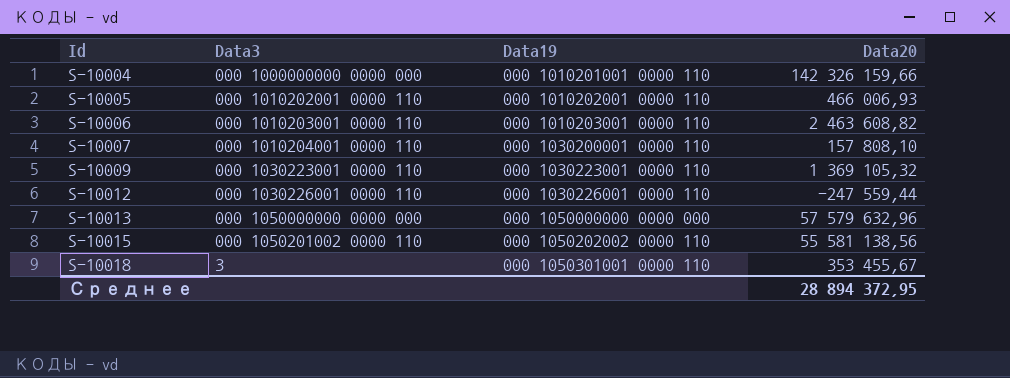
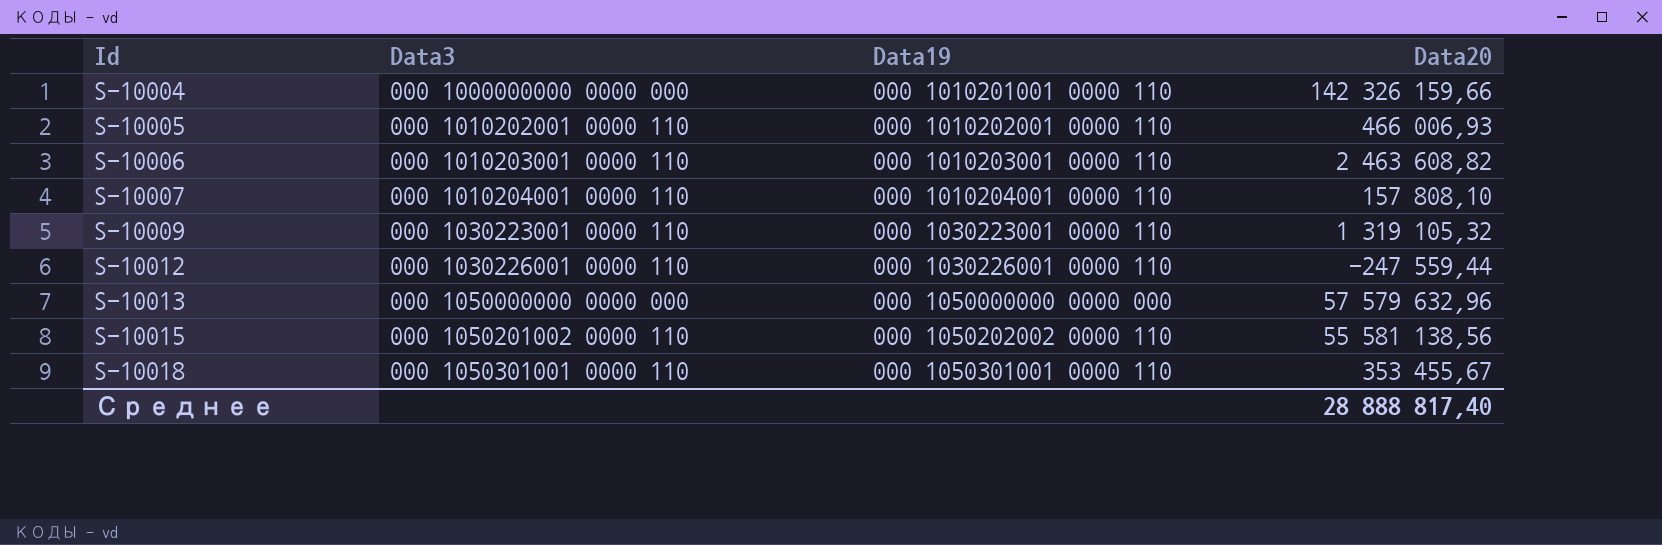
S-10007 | Data19: 000 1030200001 0000 110 -> 000 1010204001 0000 110
S-10009 | Data20: 1 369 105,32 -> 1 319 105,32
S-10018 | Data3: 3 -> 000 1050301001 0000 110
Среднее | Data20: 28 894 372,95 -> 28 888 817,40

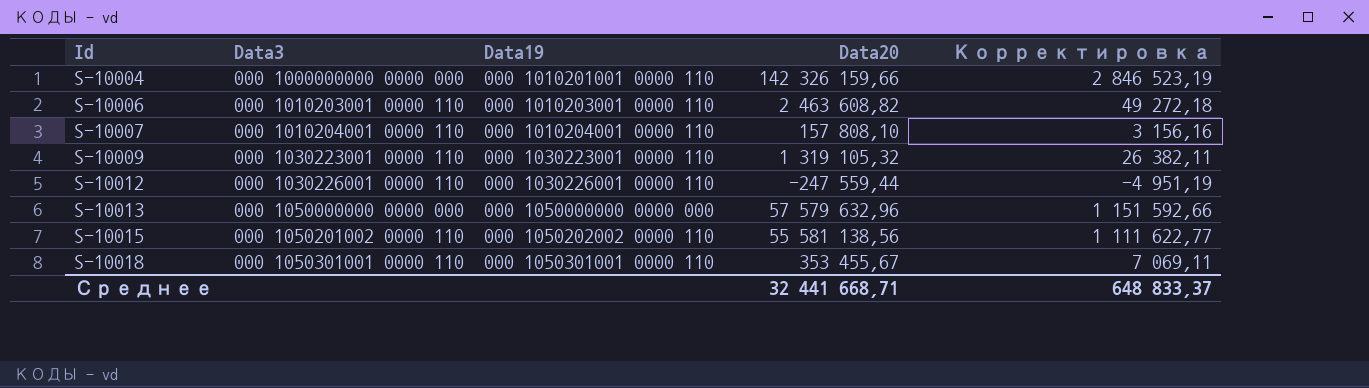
column Корректировка | formula: none -> [Data20] * 0,02
row S-10005: 000 1010202001 0000 110 | 000 1010202001 0000 110 | 466 006,93 -> none
Среднее | Data20: 28 888 817,40 -> 32 441 668,71

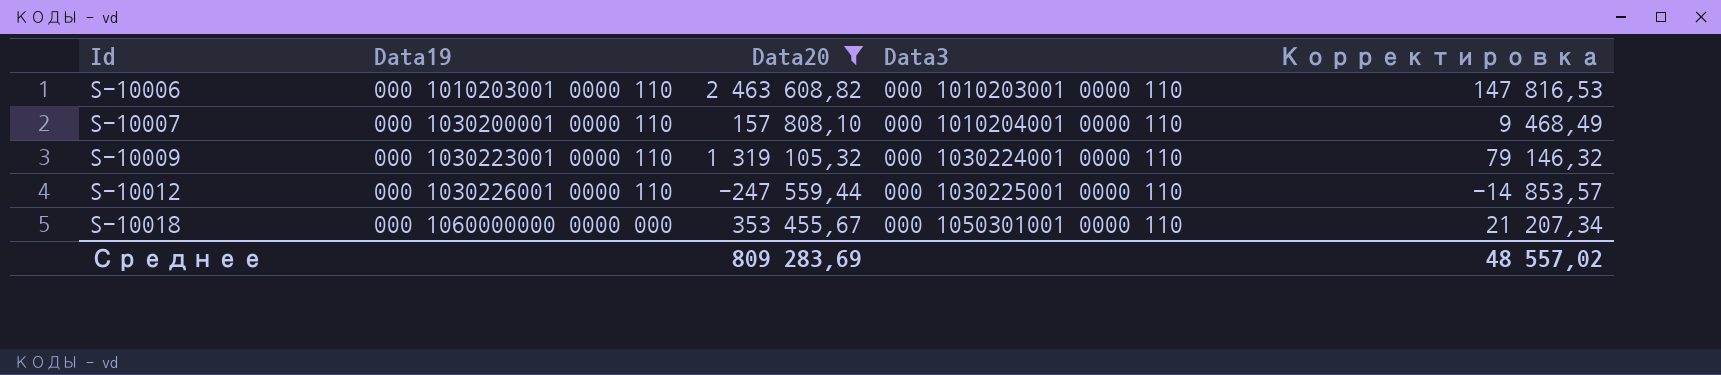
filter: none -> Data20 <= 2 463 608,82
column Data3 | position: 2 -> 4
column Корректировка | formula: [Data20] * 0,02 -> [Data20] * 0,06
S-10007 | Data19: 000 1010204001 0000 110 -> 000 1030200001 0000 110
S-10009 | Data3: 000 1030223001 0000 110 -> 000 1030224001 0000 110
S-10012 | Data3: 000 1030226001 0000 110 -> 000 1030225001 0000 110
S-10018 | Data19: 000 1050301001 0000 110 -> 000 1060000000 0000 000
Среднее | Data20: 32 441 668,71 -> 809 283,69
Среднее | Корректировка: 648 833,37 -> 48 557,02

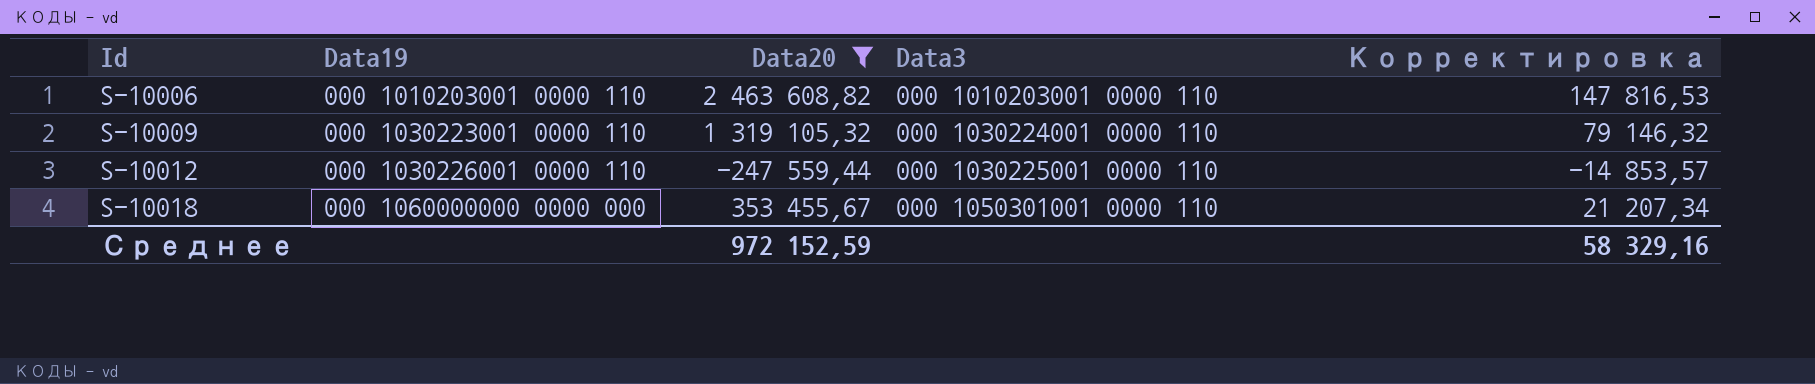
row S-10007: 000 1030200001 0000 110 | 157 808,10 | 000 1010204001 0000 110 | 9 468,49 -> none
Среднее | Data20: 809 283,69 -> 972 152,59
Среднее | Корректировка: 48 557,02 -> 58 329,16

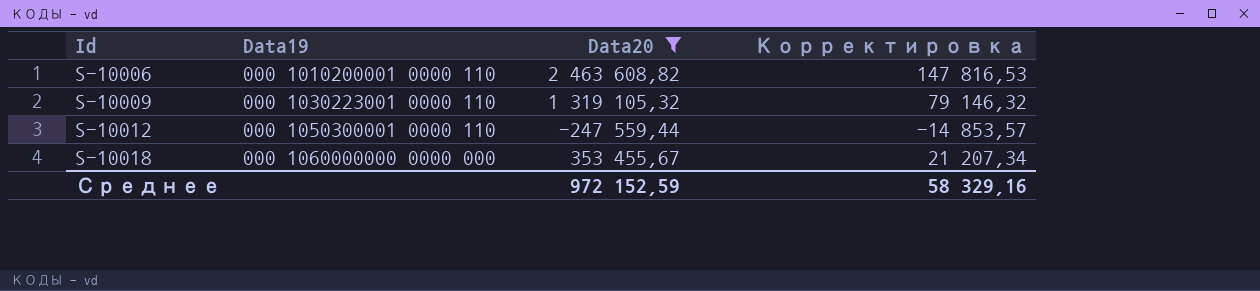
column Data3 | position: 4 -> none
S-10006 | Data19: 000 1010203001 0000 110 -> 000 1010200001 0000 110
S-10012 | Data19: 000 1030226001 0000 110 -> 000 1050300001 0000 110

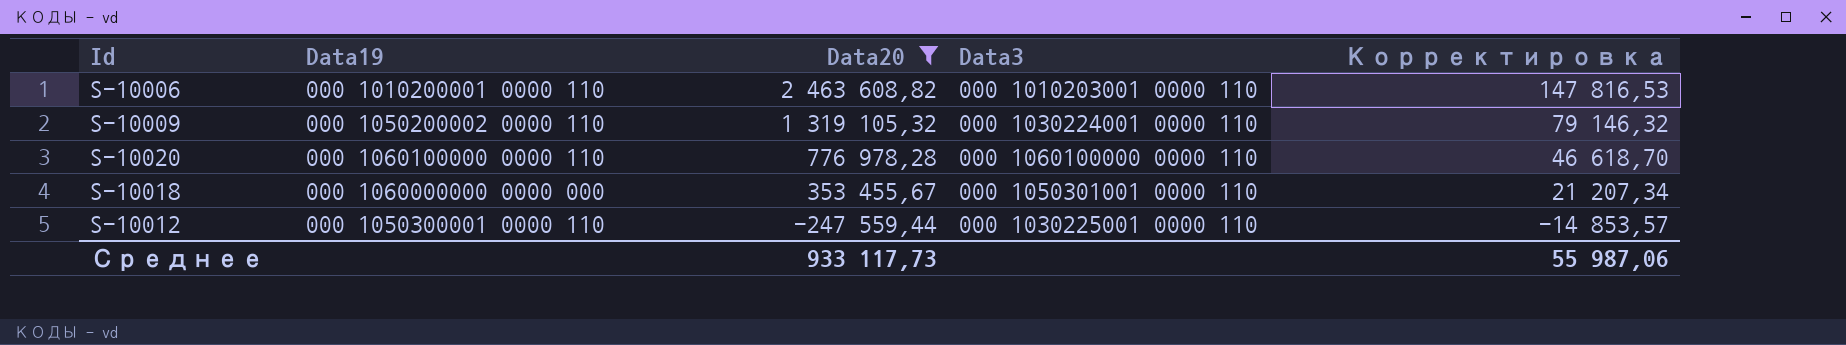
row order: Id ascending -> Data20 descending
column Data3 | position: none -> 4
S-10009 | Data19: 000 1030223001 0000 110 -> 000 1050200002 0000 110
row S-10020: none -> 000 1060100000 0000 110 | 776 978,28 | 000 1060100000 0000 110 | 46 618,70
Среднее | Data20: 972 152,59 -> 933 117,73
Среднее | Корректировка: 58 329,16 -> 55 987,06

